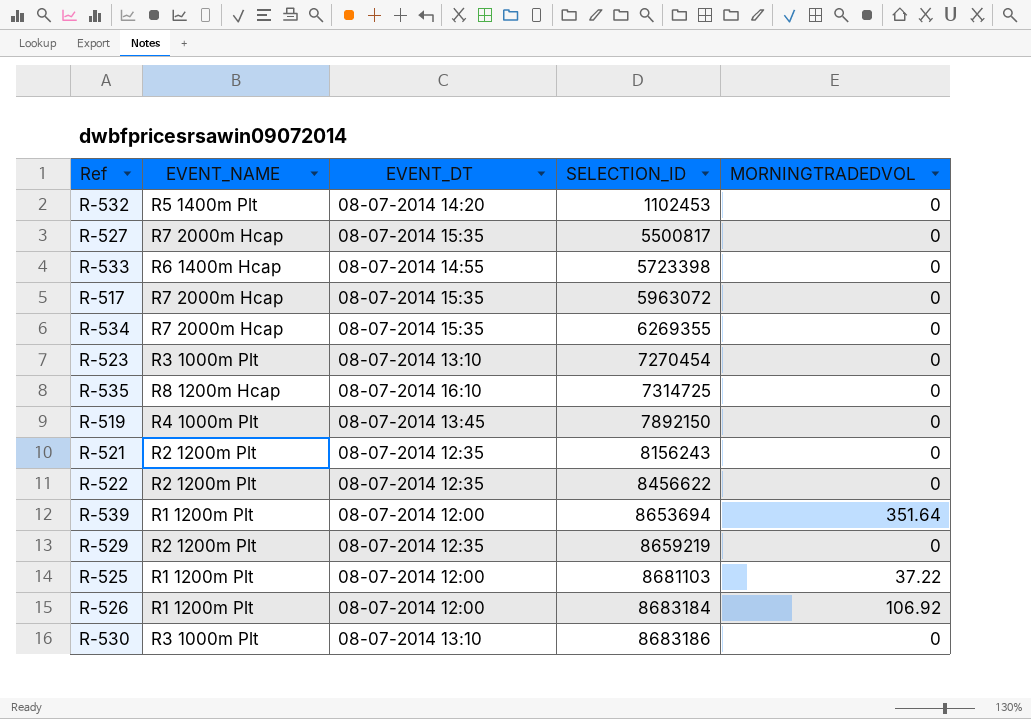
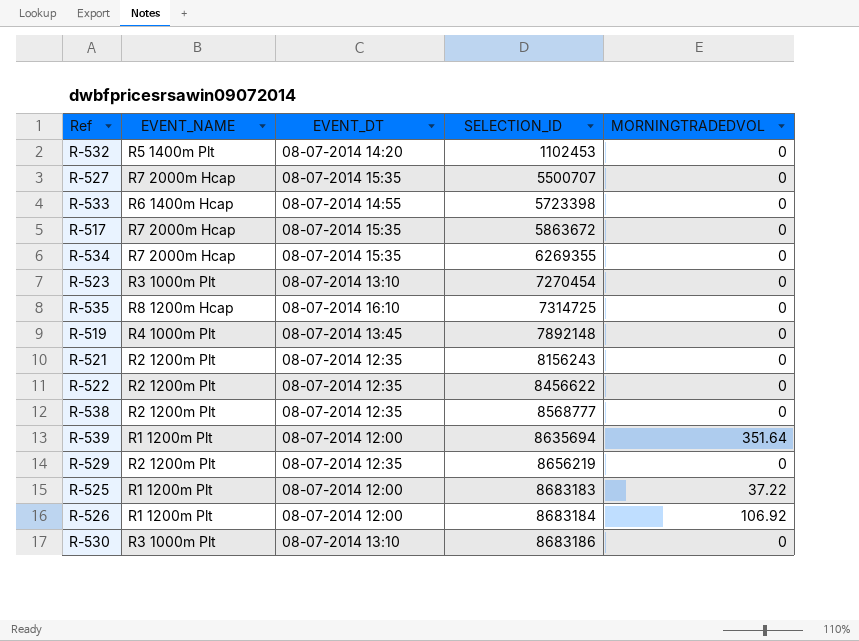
R-527 | SELECTION_ID: 5500817 -> 5500707
R-517 | SELECTION_ID: 5963072 -> 5863672
R-519 | SELECTION_ID: 7892150 -> 7892148
row R-538: none -> R2 1200m Plt | 08-07-2014 12:35 | 8568777 | 0
R-539 | SELECTION_ID: 8653694 -> 8635694
R-529 | SELECTION_ID: 8659219 -> 8656219
R-525 | SELECTION_ID: 8681103 -> 8683183

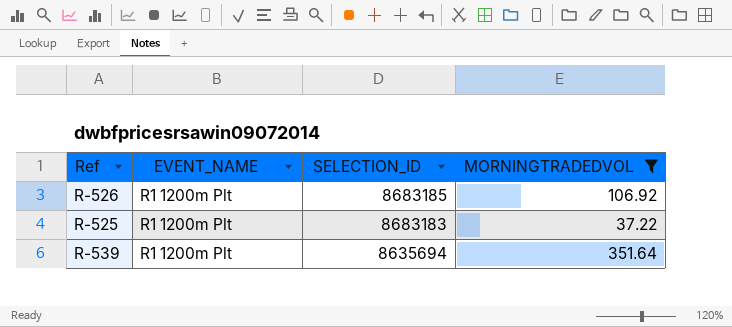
filter: none -> MORNINGTRADEDVOL != 0
row order: SELECTION_ID ascending -> SELECTION_ID descending
column EVENT_DT | position: 3 -> none
R-526 | SELECTION_ID: 8683184 -> 8683185

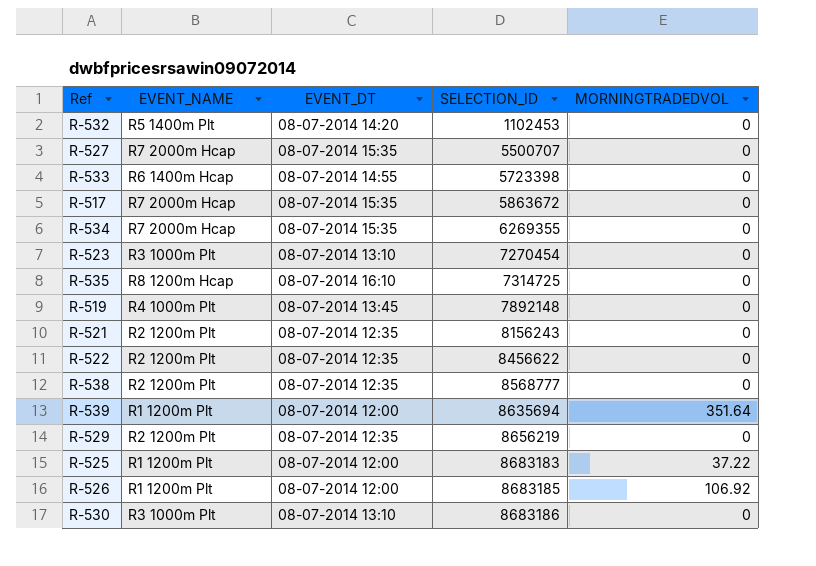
filter: MORNINGTRADEDVOL != 0 -> none
row order: SELECTION_ID descending -> SELECTION_ID ascending
column EVENT_DT | position: none -> 3

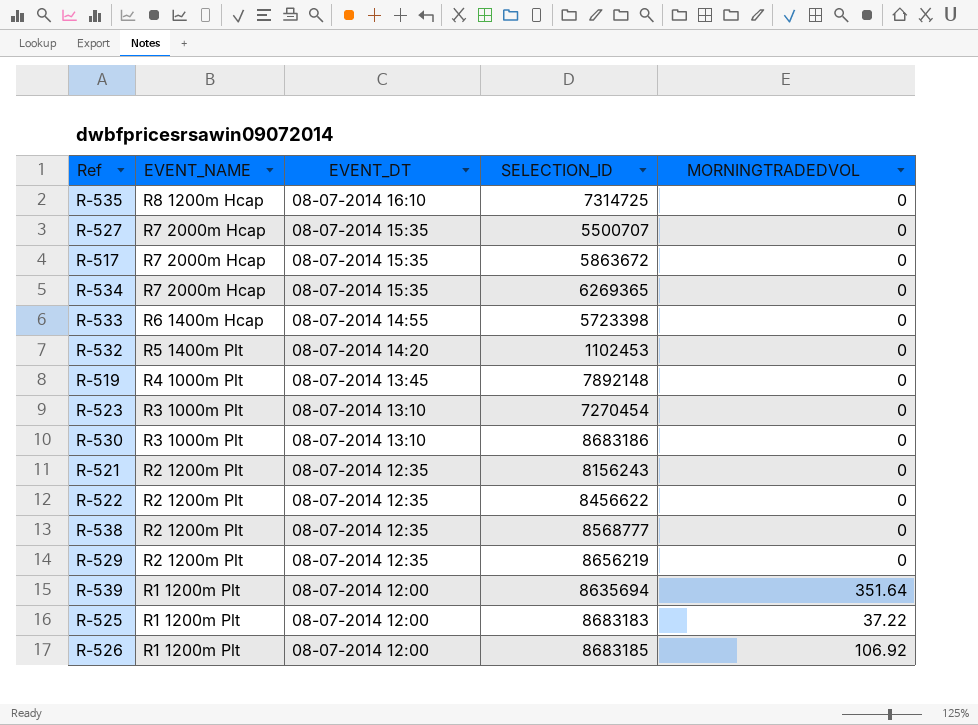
row order: SELECTION_ID ascending -> EVENT_NAME descending
R-534 | SELECTION_ID: 6269355 -> 6269365

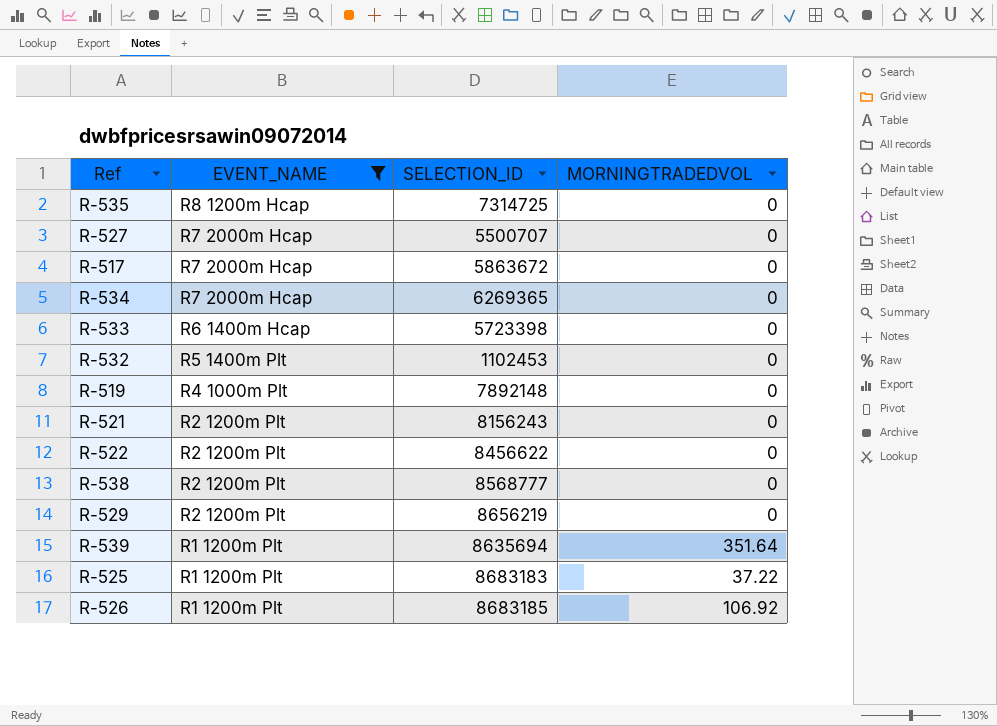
filter: none -> EVENT_NAME != R3 1000m Plt
column EVENT_DT | position: 3 -> none

